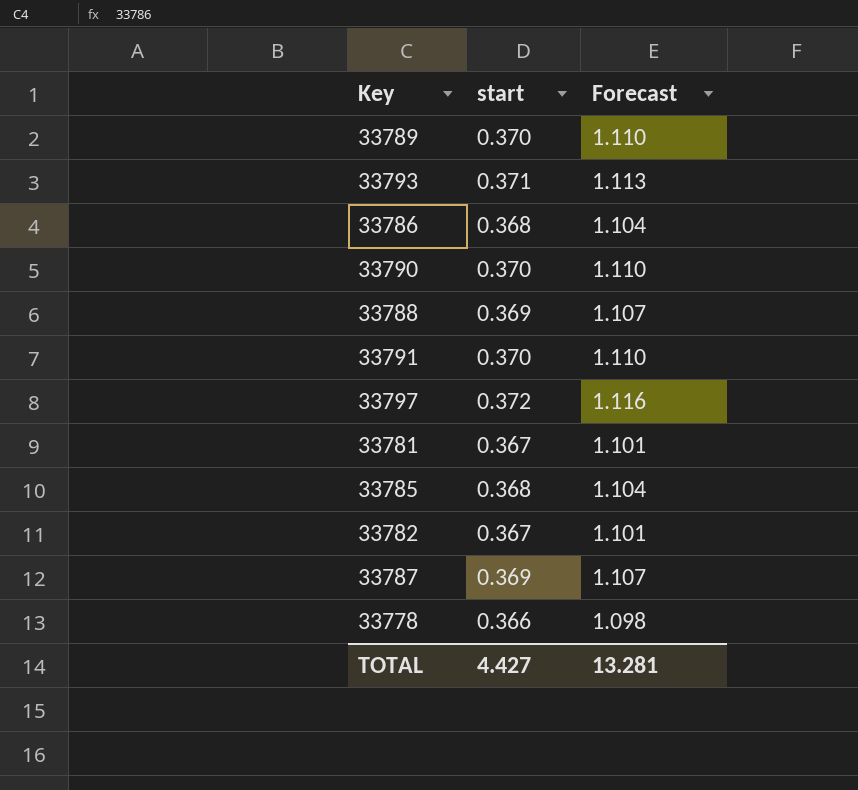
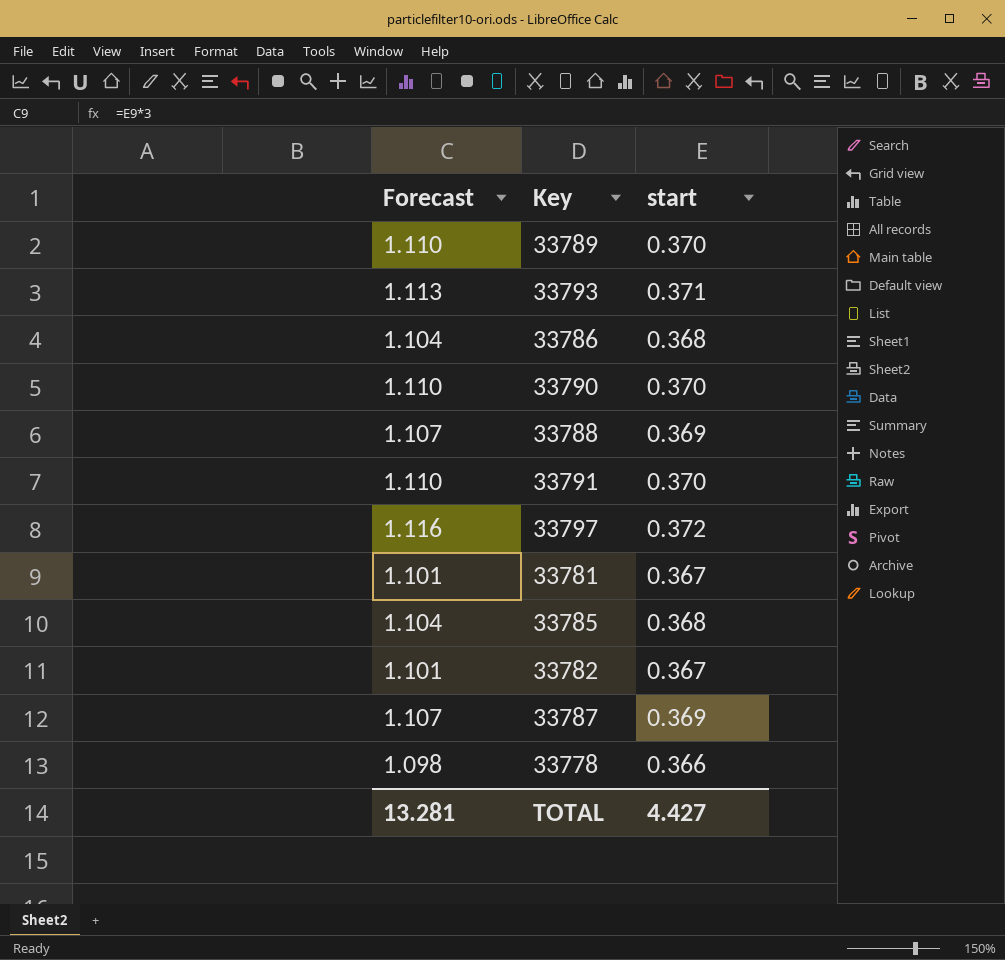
column Forecast | position: 3 -> 1

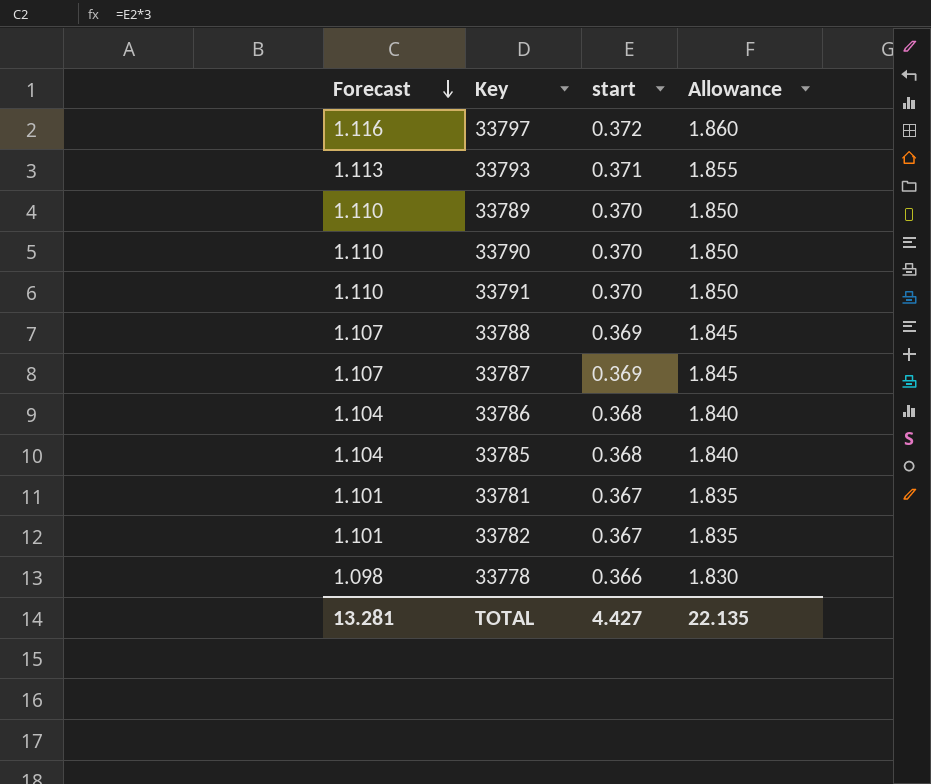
row order: none -> Forecast descending
column Allowance | formula: none -> [start] * 5

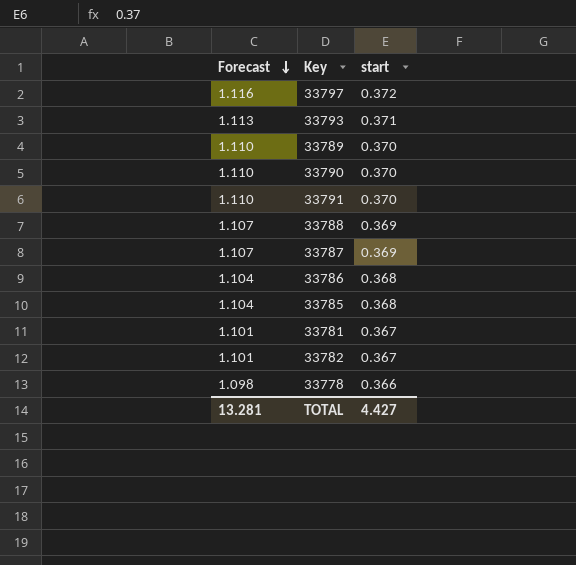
column Allowance | formula: [start] * 5 -> none

